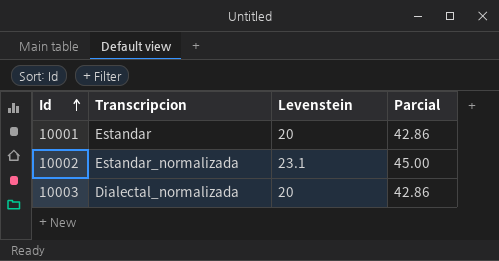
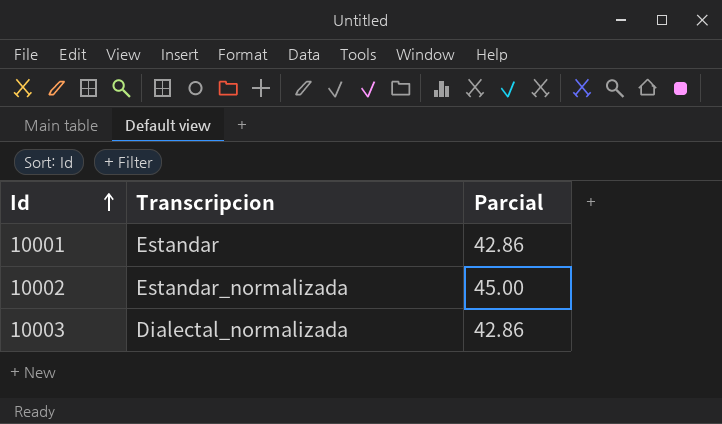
column Levenstein | position: 3 -> none

